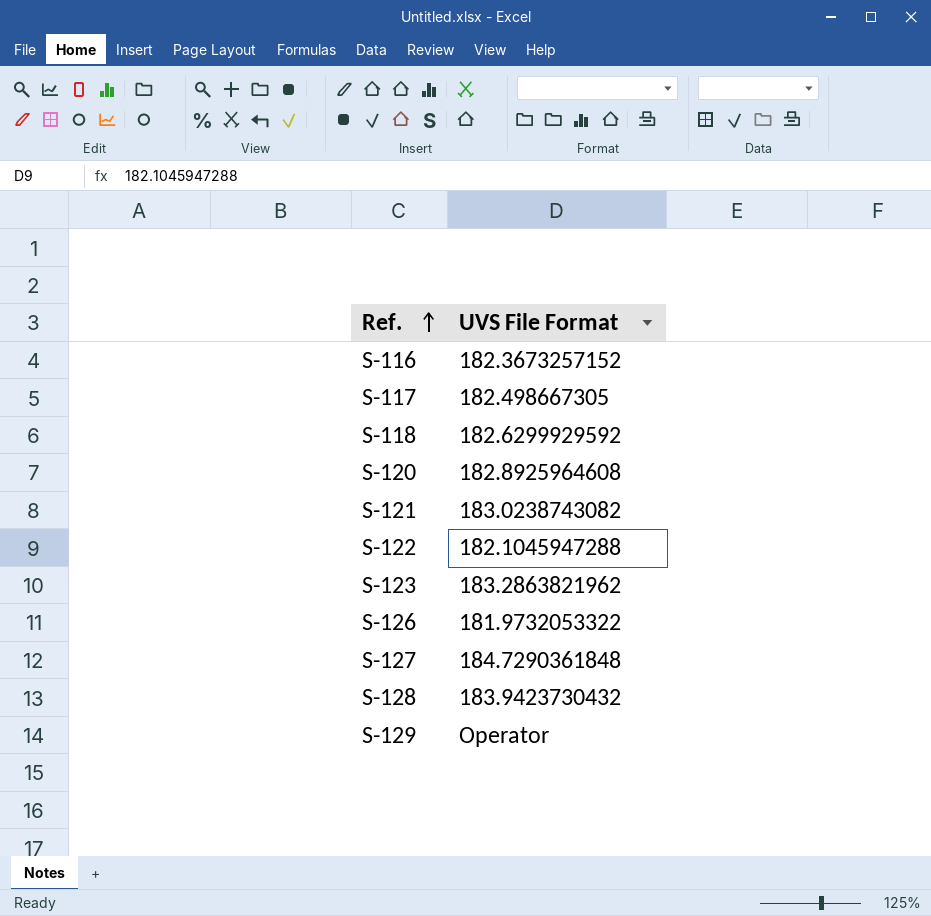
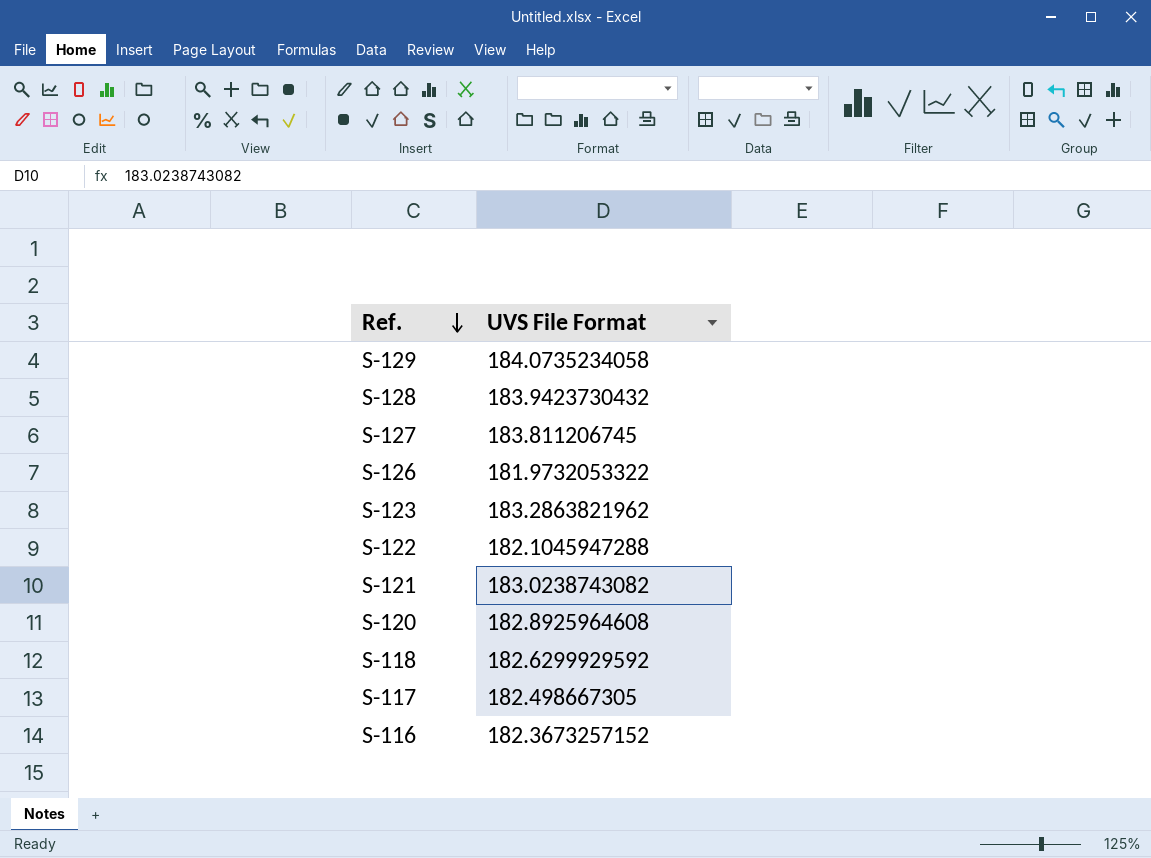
row order: Ref. ascending -> Ref. descending
S-129 | UVS File Format: Operator -> 184.0735234058
S-127 | UVS File Format: 184.7290361848 -> 183.811206745

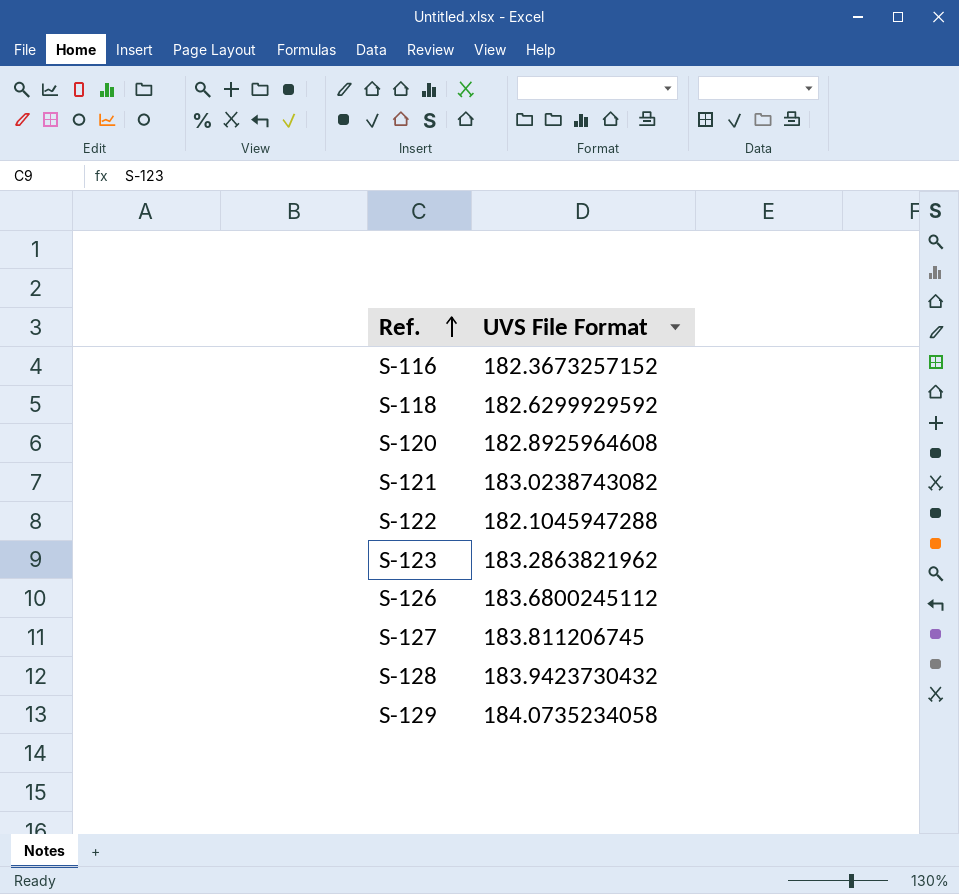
row order: Ref. descending -> Ref. ascending
row S-117: 182.498667305 -> none
S-126 | UVS File Format: 181.9732053322 -> 183.6800245112

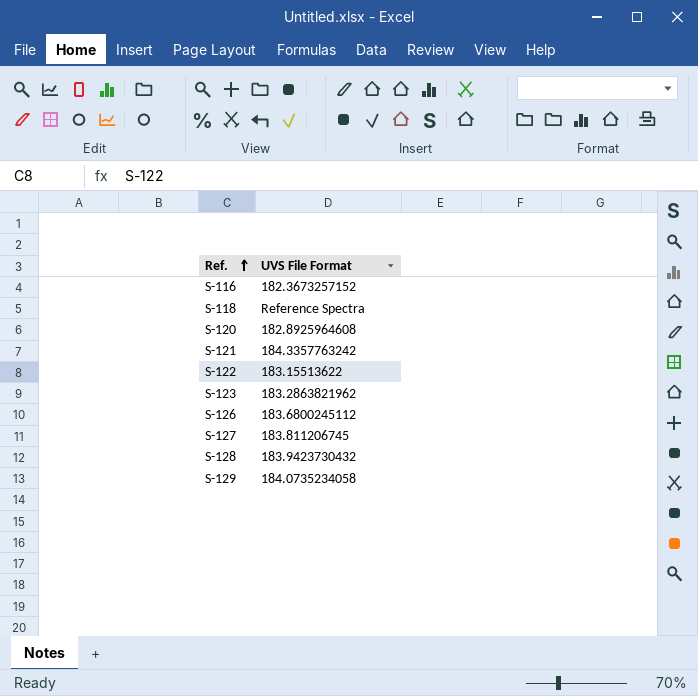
S-118 | UVS File Format: 182.6299929592 -> Reference Spectra
S-121 | UVS File Format: 183.0238743082 -> 184.3357763242
S-122 | UVS File Format: 182.1045947288 -> 183.15513622

